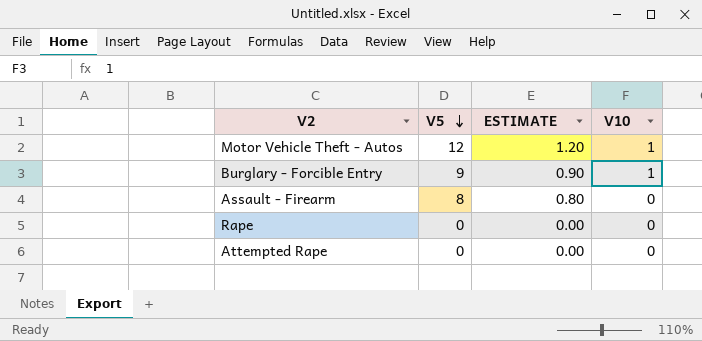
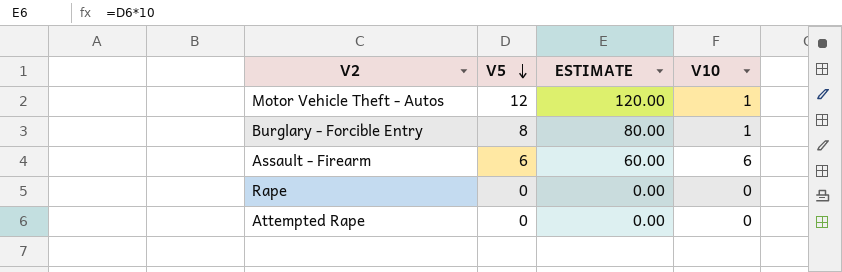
column ESTIMATE | formula: [V5] * 0.1 -> [V5] * 10
Burglary - Forcible Entry | V5: 9 -> 8
Assault - Firearm | V5: 8 -> 6
Assault - Firearm | V10: 0 -> 6

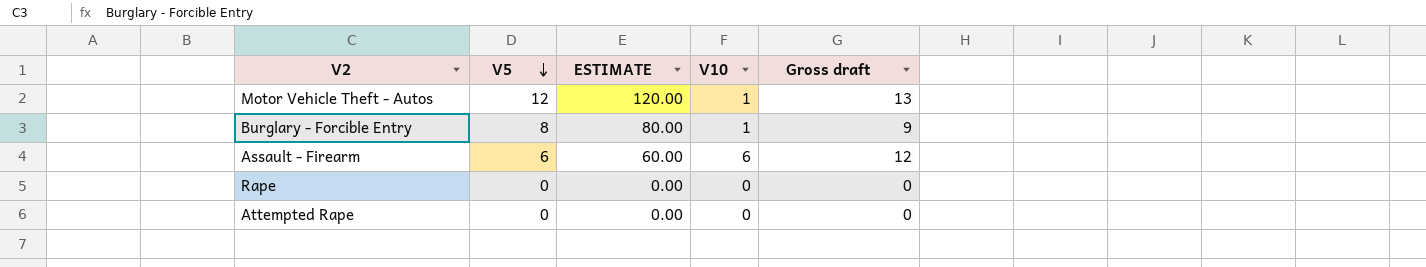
column Gross draft | formula: none -> [V5] + [V10]

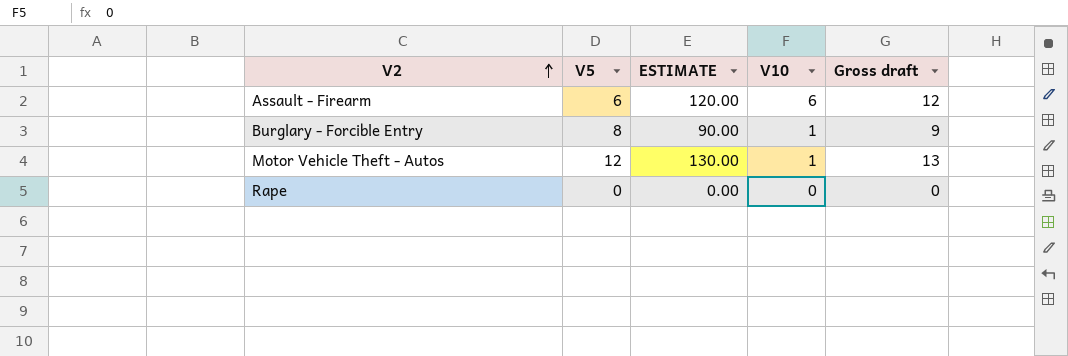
row order: V5 descending -> V2 ascending
column ESTIMATE | formula: [V5] * 10 -> [Gross draft] * 10
row Attempted Rape: 0 | 0.00 | 0 | 0 -> none

